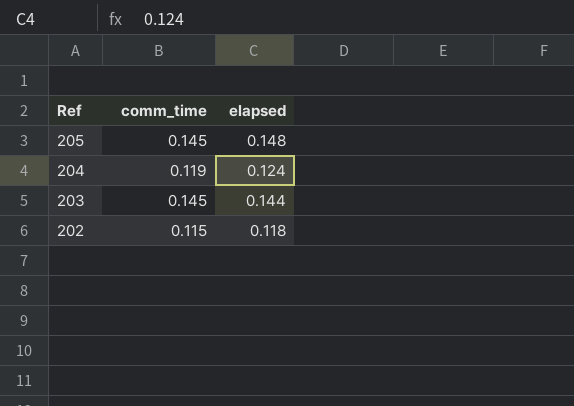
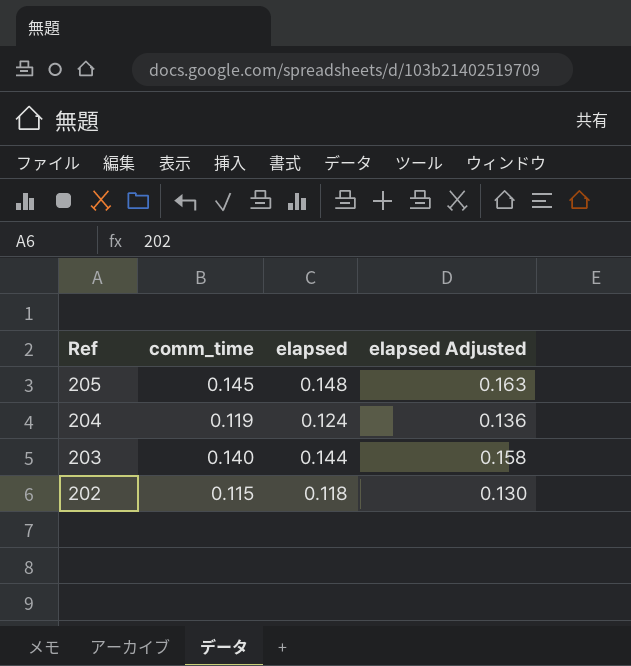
column elapsed Adjusted | formula: none -> [elapsed] * 1.1
203 | comm_time: 0.145 -> 0.140

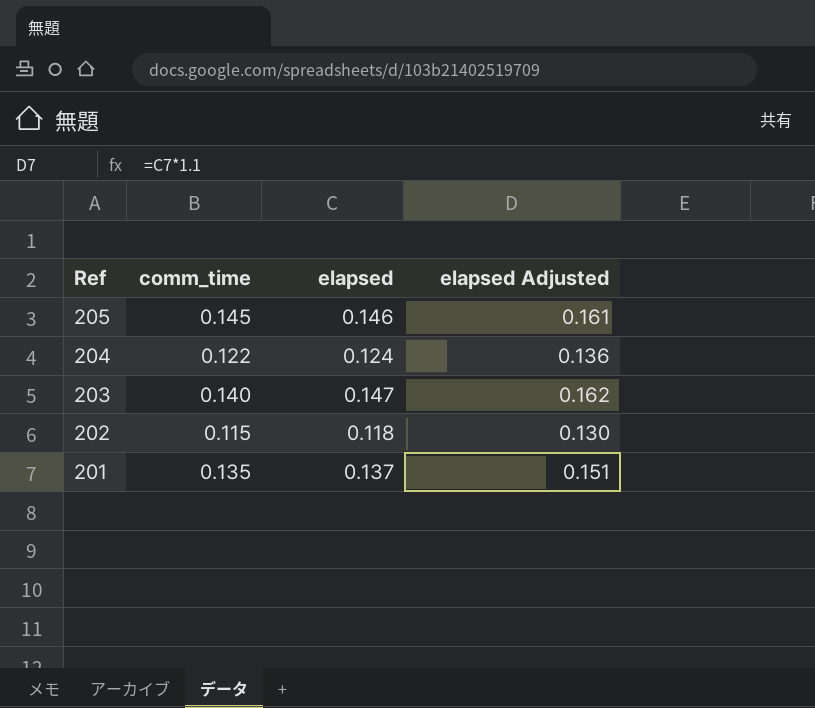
205 | elapsed: 0.148 -> 0.146
205 | elapsed Adjusted: 0.163 -> 0.161
204 | comm_time: 0.119 -> 0.122
203 | elapsed: 0.144 -> 0.147
203 | elapsed Adjusted: 0.158 -> 0.162
row 201: none -> 0.135 | 0.137 | 0.151

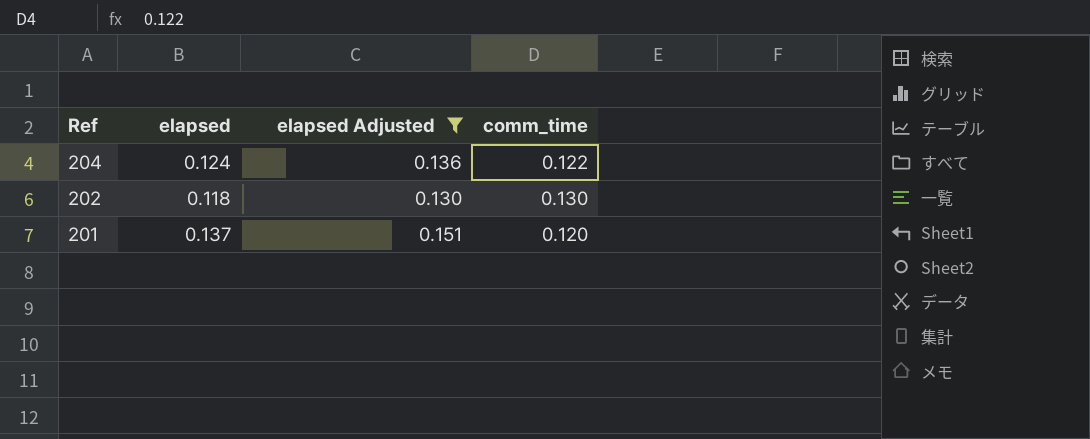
filter: none -> elapsed Adjusted <= 0.151
column comm_time | position: 2 -> 4
202 | comm_time: 0.115 -> 0.130
201 | comm_time: 0.135 -> 0.120

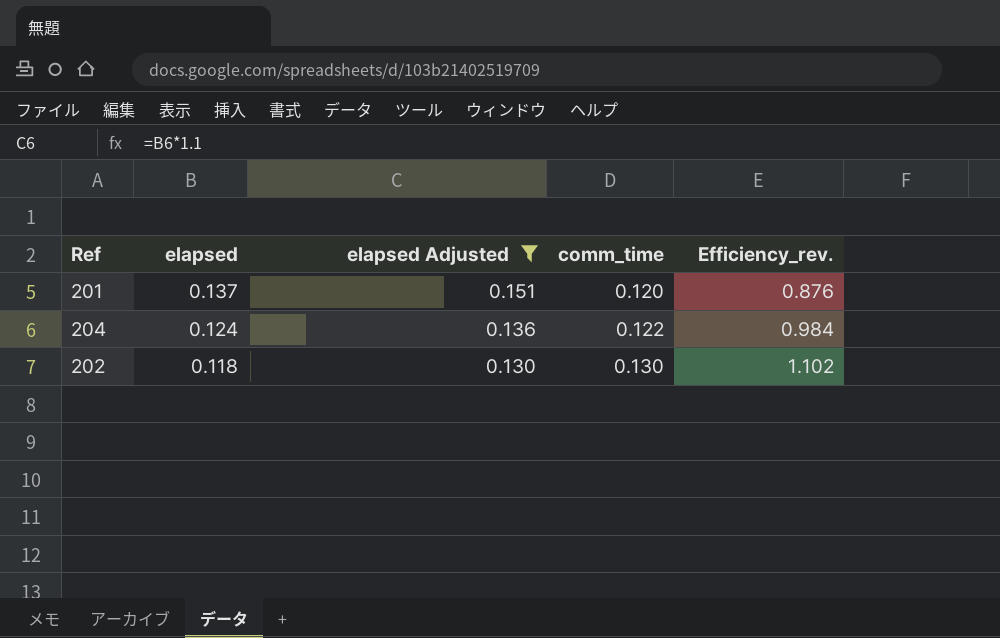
row order: Ref descending -> elapsed descending
column Efficiency_rev. | formula: none -> [comm_time] / [elapsed]

